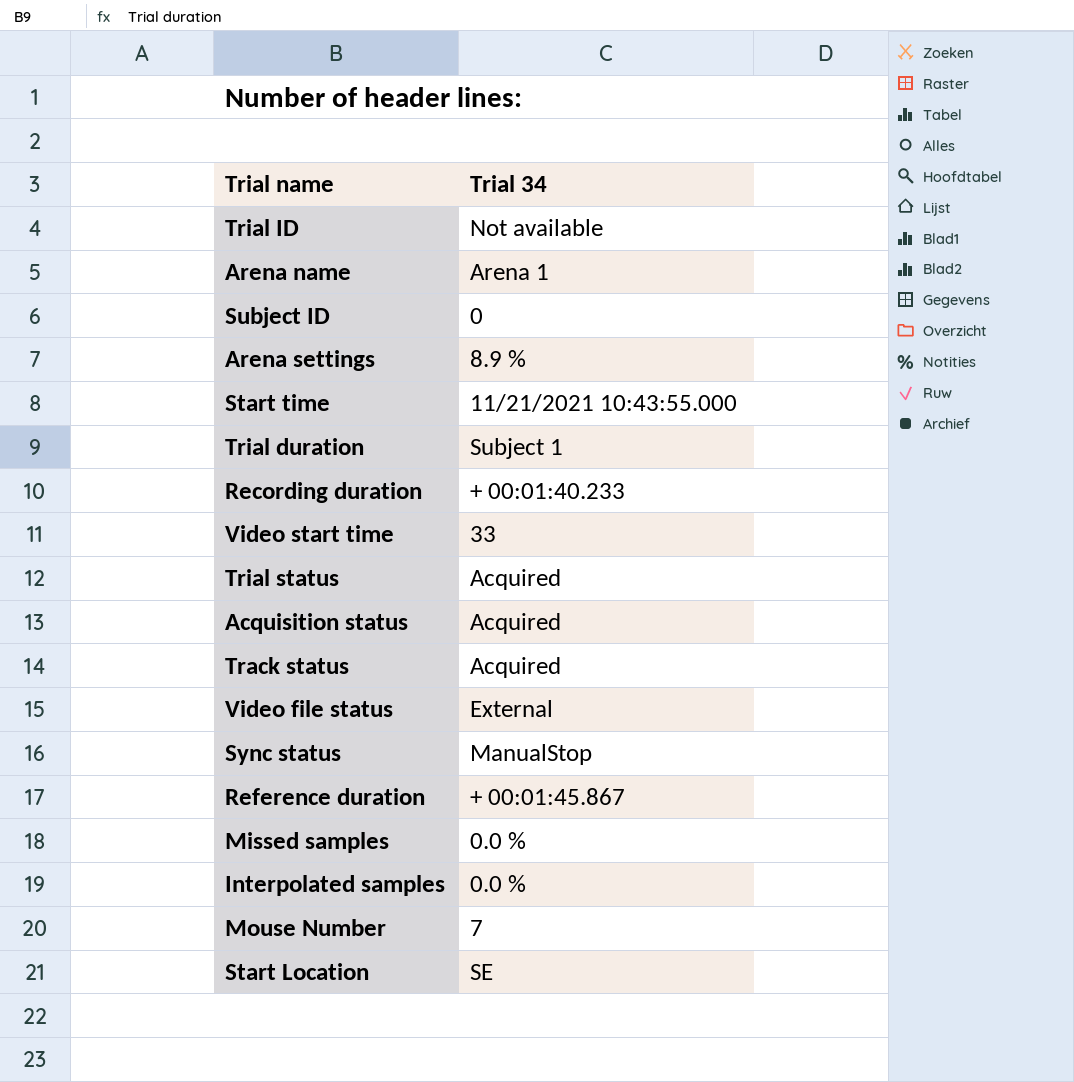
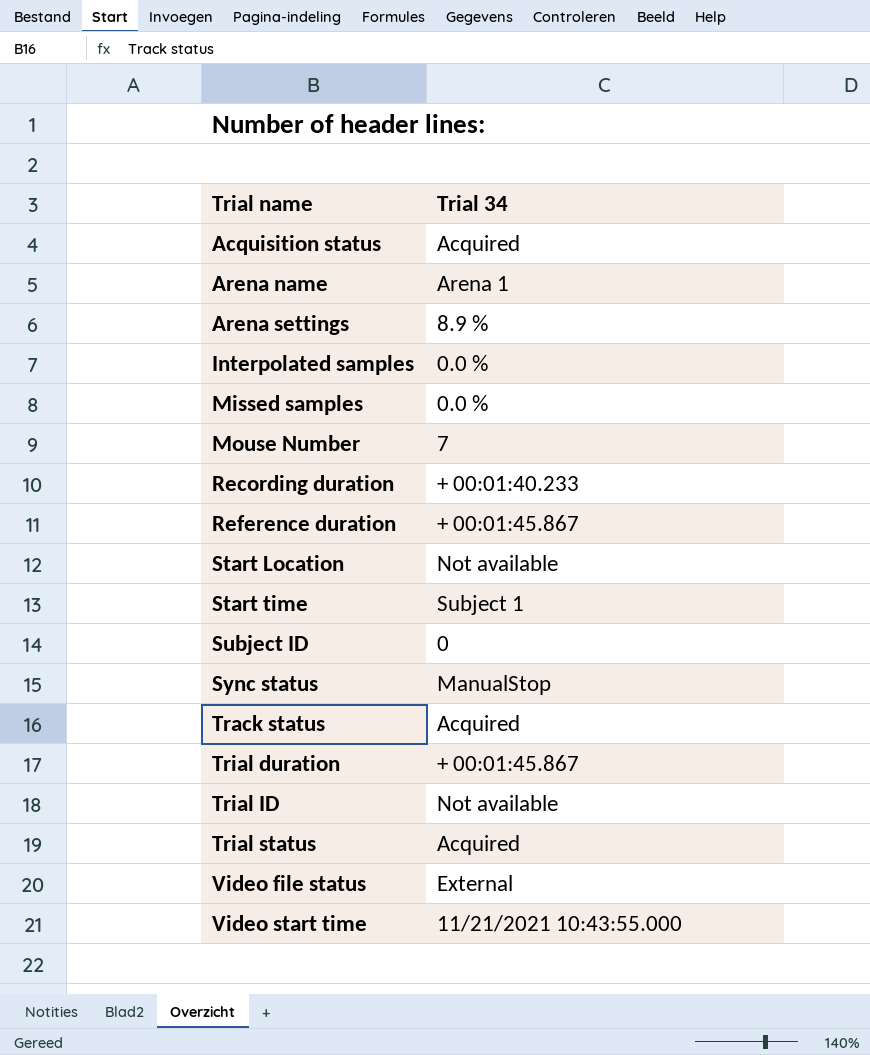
row order: none -> Trial name ascending
Start Location | Trial 34: SE -> Not available
Start time | Trial 34: 11/21/2021 10:43:55.000 -> Subject 1
Trial duration | Trial 34: Subject 1 -> + 00:01:45.867
Video start time | Trial 34: 33 -> 11/21/2021 10:43:55.000

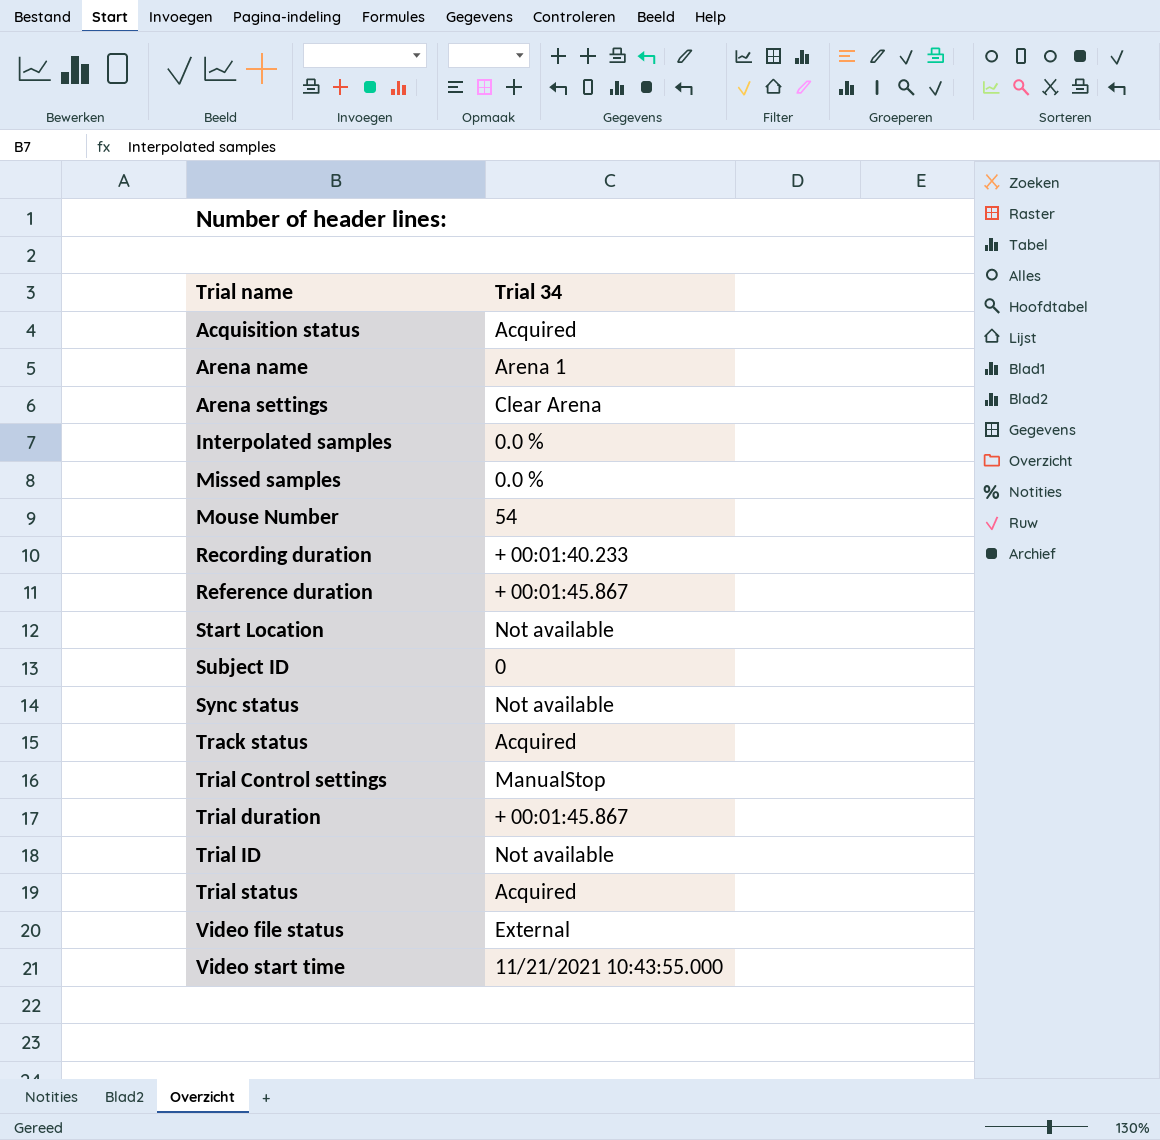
row Start time: Subject 1 -> none
Arena settings | Trial 34: 8.9 % -> Clear Arena
Mouse Number | Trial 34: 7 -> 54
Sync status | Trial 34: ManualStop -> Not available
row Trial Control settings: none -> ManualStop

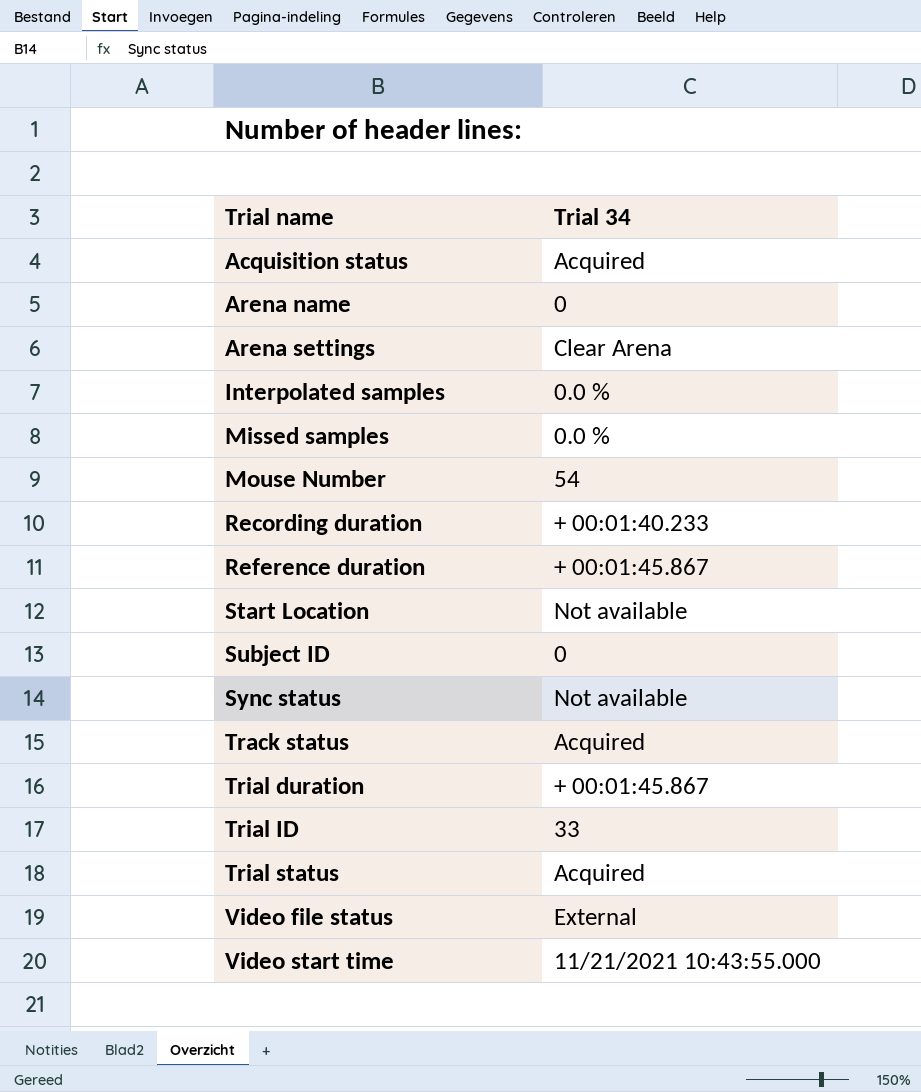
row Trial Control settings: ManualStop -> none
Arena name | Trial 34: Arena 1 -> 0
Trial ID | Trial 34: Not available -> 33

